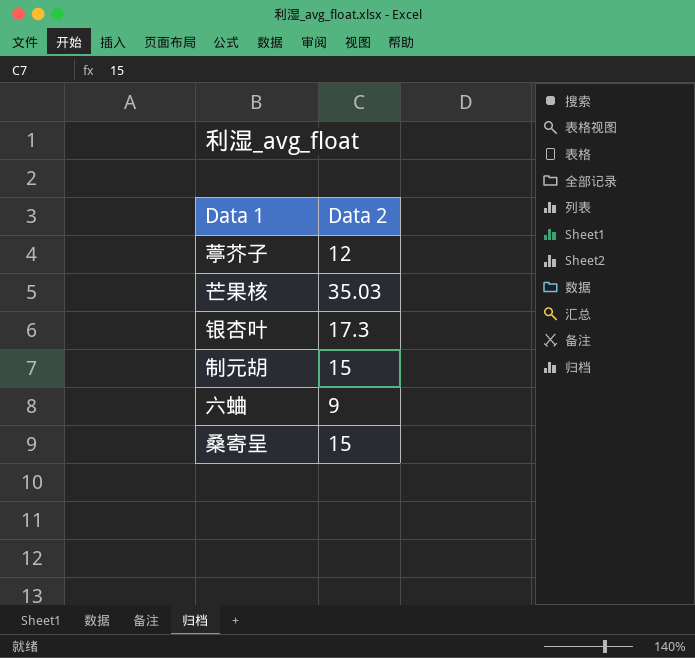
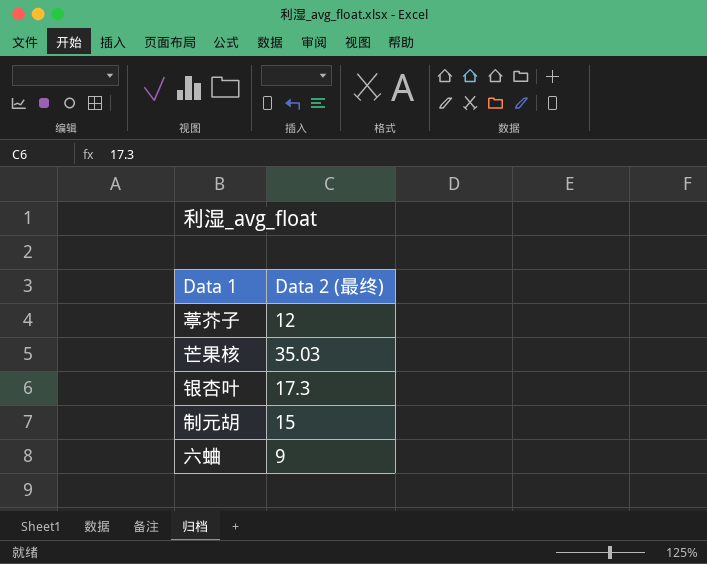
column name: Data 2 -> Data 2 (最终)
row 桑寄呈: 15 -> none

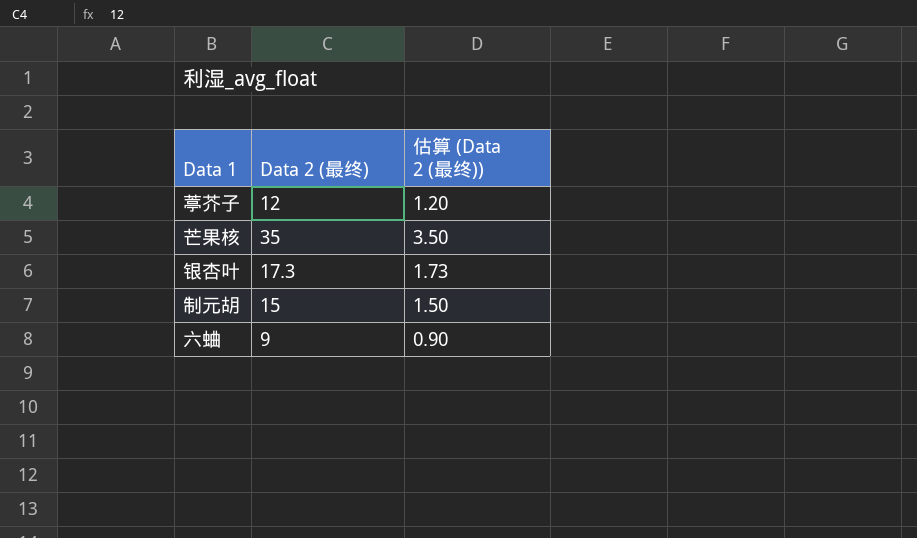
column 估算 (Data 2 (最终)) | formula: none -> [Data 2 (最终)] * 0.1
芒果核 | Data 2 (最终): 35.03 -> 35

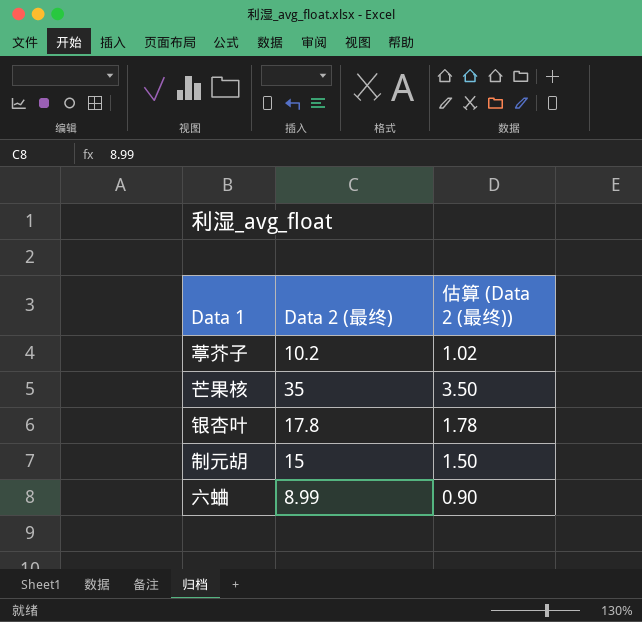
葶芥子 | Data 2 (最终): 12 -> 10.2
葶芥子 | 估算 (Data 2 (最终)): 1.20 -> 1.02
银杏叶 | Data 2 (最终): 17.3 -> 17.8
银杏叶 | 估算 (Data 2 (最终)): 1.73 -> 1.78
六蛐 | Data 2 (最终): 9 -> 8.99

